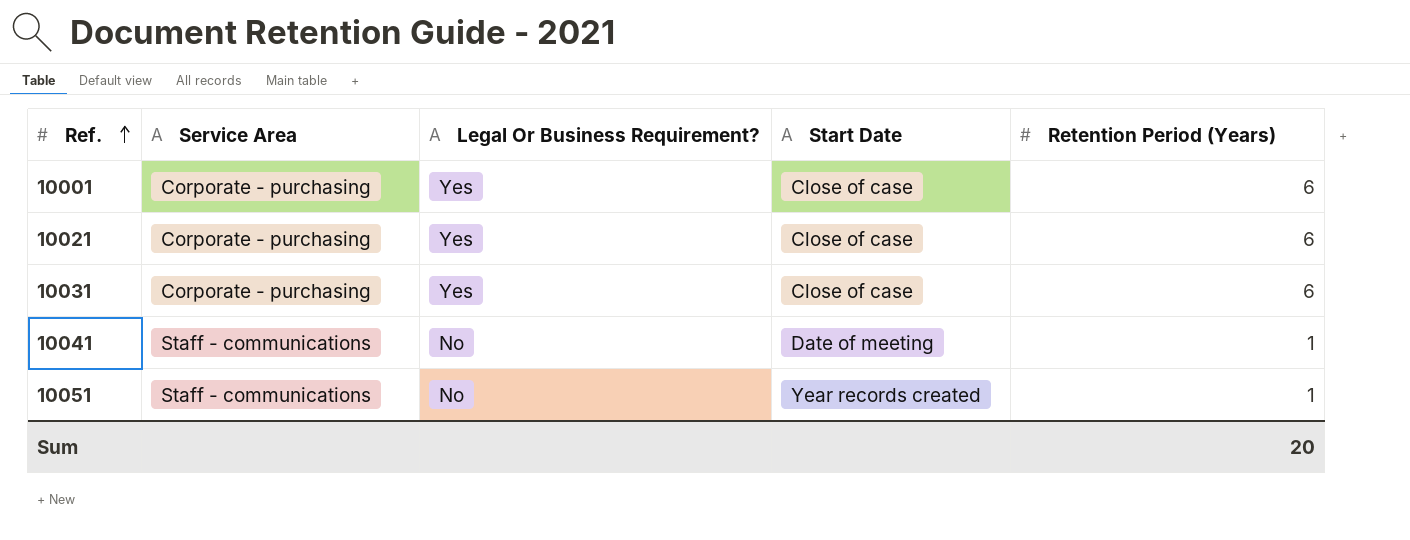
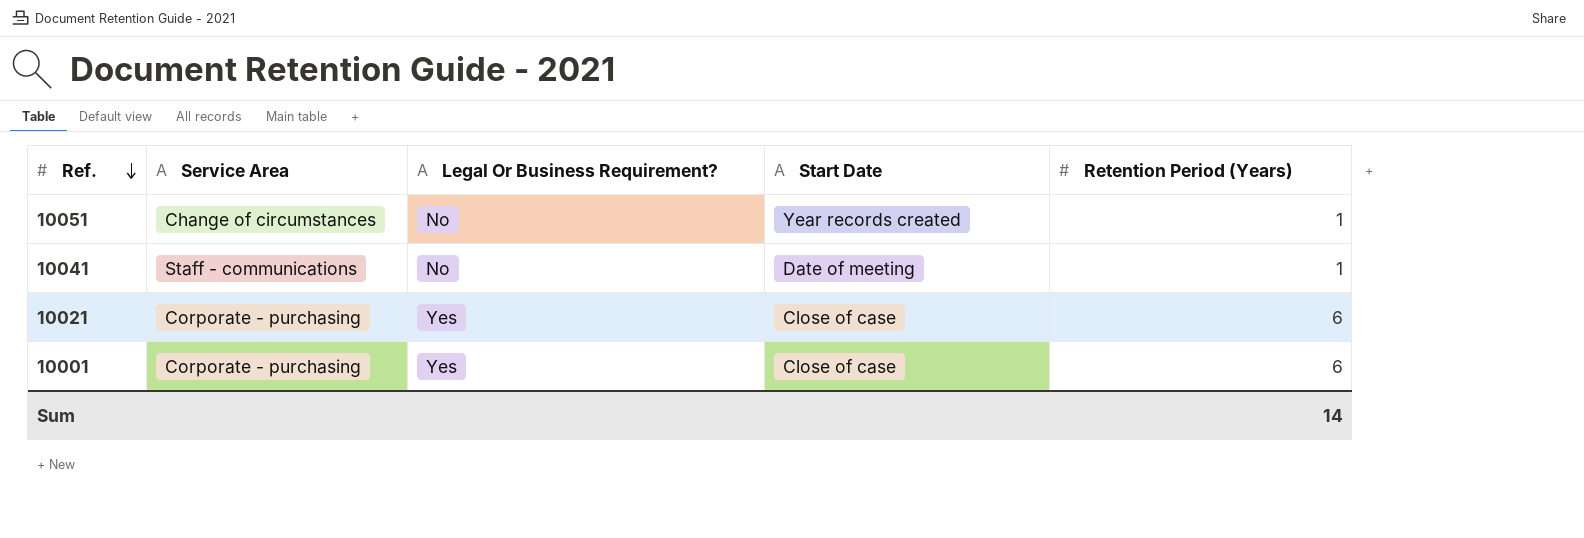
row order: Ref. ascending -> Ref. descending
row 10031: Corporate - purchasing | Yes | Close of case | 6 -> none
10051 | Service Area: Staff - communications -> Change of circumstances
Sum | Retention Period (Years): 20 -> 14

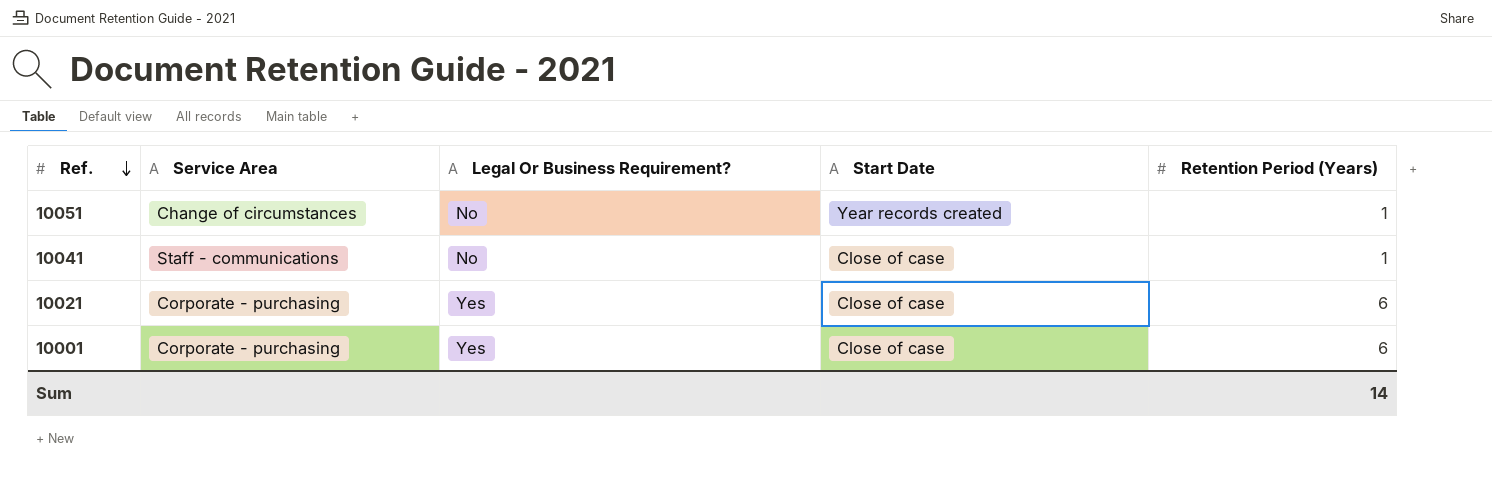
10041 | Start Date: Date of meeting -> Close of case

